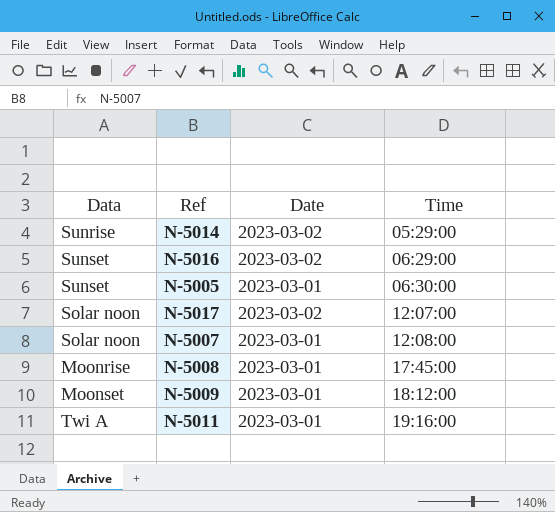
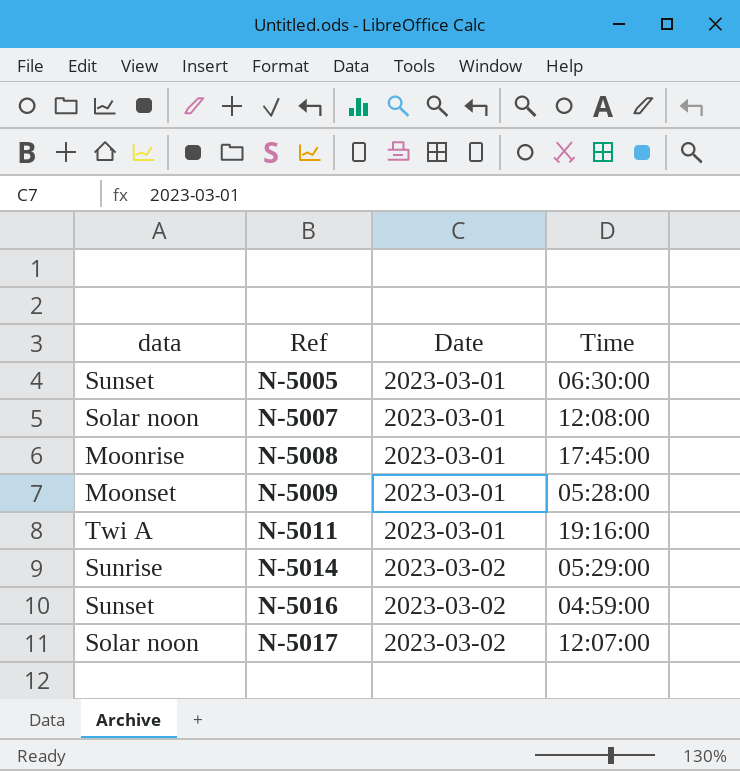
row order: Time ascending -> Ref ascending
column name: Data -> data
N-5009 | Time: 18:12:00 -> 05:28:00
N-5016 | Time: 06:29:00 -> 04:59:00

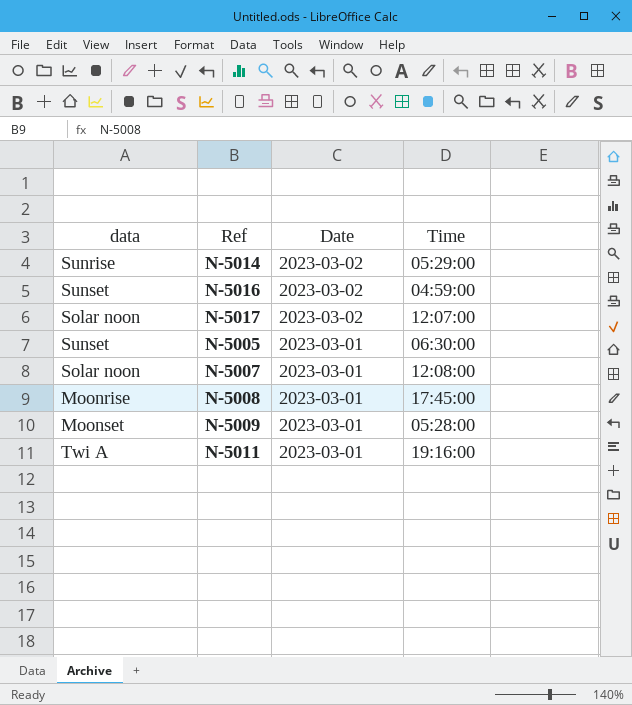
row order: Ref ascending -> Date descending

